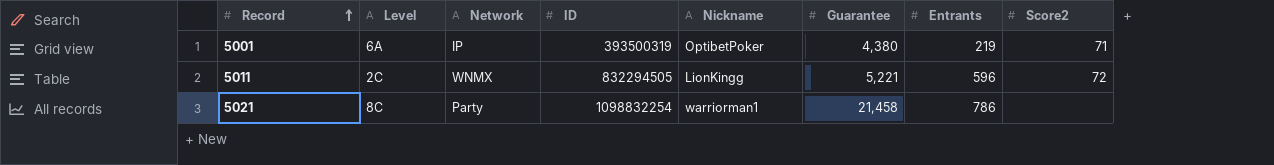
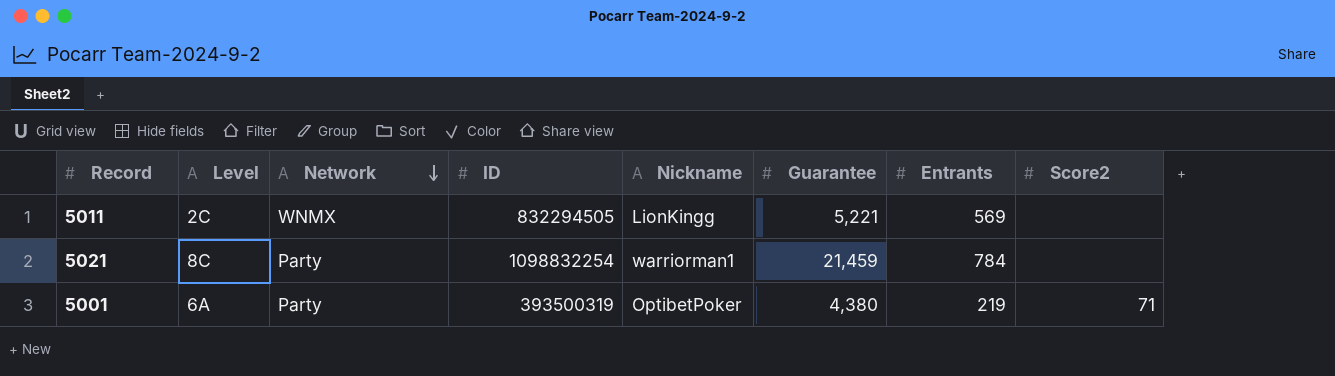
row order: Record ascending -> Network descending
5011 | Entrants: 596 -> 569
5011 | Score2: 72 -> none
5021 | Guarantee: 21,458 -> 21,459
5021 | Entrants: 786 -> 784
5001 | Network: IP -> Party

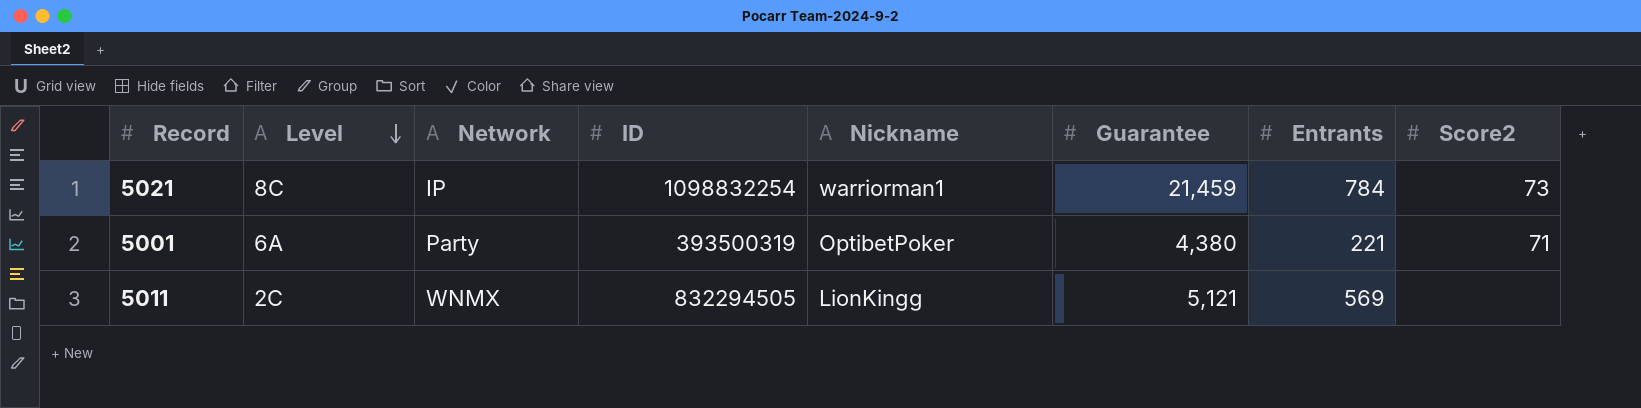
row order: Network descending -> Level descending
5021 | Network: Party -> IP
5021 | Score2: none -> 73
5001 | Entrants: 219 -> 221
5011 | Guarantee: 5,221 -> 5,121

